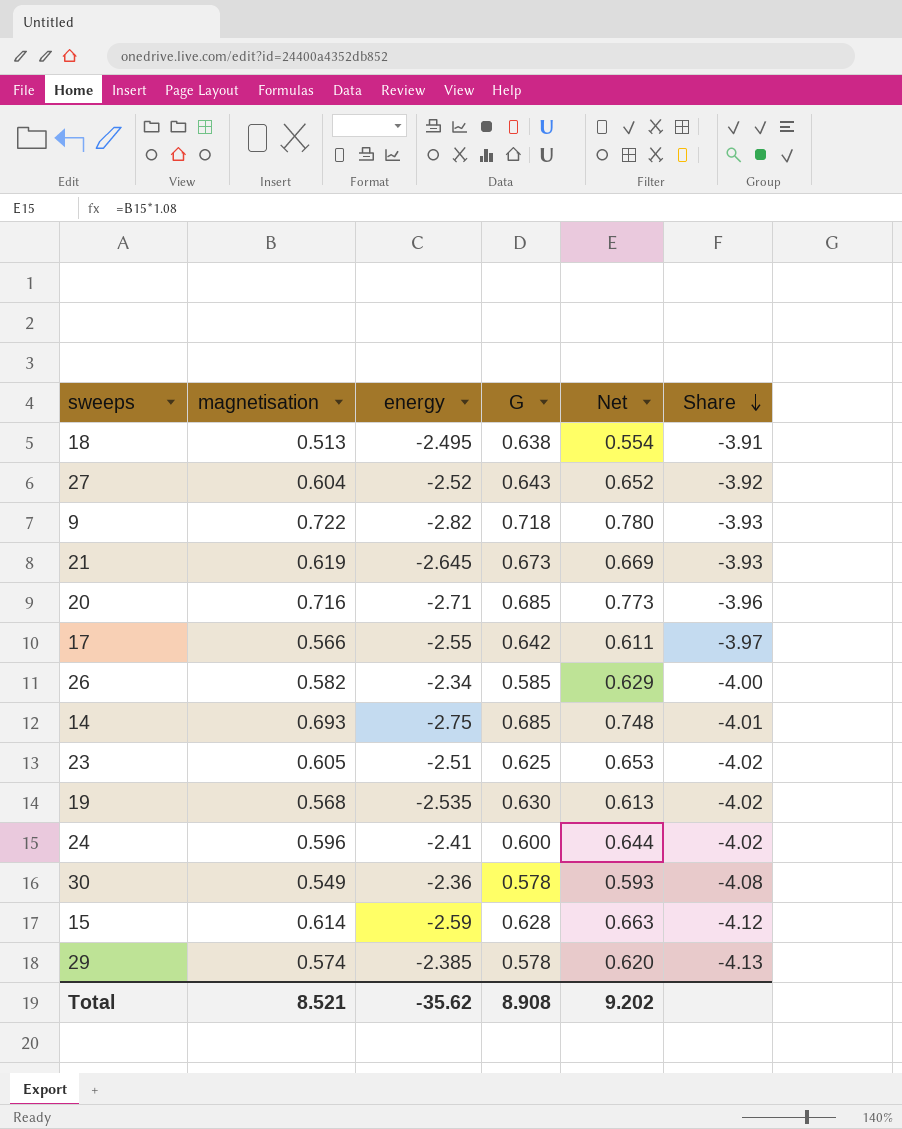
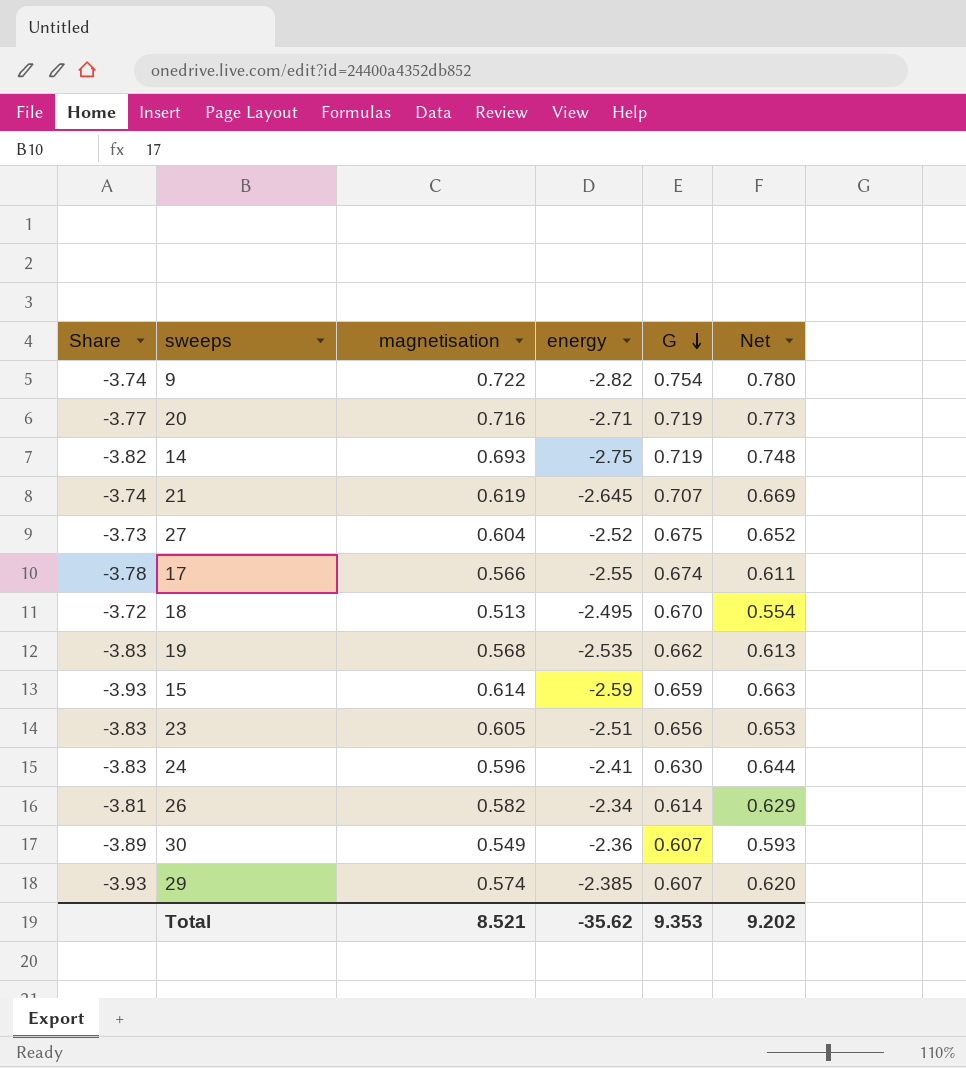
row order: Share descending -> G descending
column Share | position: 6 -> 1
9 | Share: -3.93 -> -3.74
9 | G: 0.718 -> 0.754
20 | Share: -3.96 -> -3.77
20 | G: 0.685 -> 0.719
14 | Share: -4.01 -> -3.82
14 | G: 0.685 -> 0.719
21 | Share: -3.93 -> -3.74
21 | G: 0.673 -> 0.707
27 | Share: -3.92 -> -3.73
27 | G: 0.643 -> 0.675
17 | Share: -3.97 -> -3.78
17 | G: 0.642 -> 0.674
18 | Share: -3.91 -> -3.72
18 | G: 0.638 -> 0.670
19 | Share: -4.02 -> -3.83
19 | G: 0.630 -> 0.662
15 | Share: -4.12 -> -3.93
15 | G: 0.628 -> 0.659
23 | Share: -4.02 -> -3.83
23 | G: 0.625 -> 0.656
24 | Share: -4.02 -> -3.83
24 | G: 0.600 -> 0.630
26 | Share: -4.00 -> -3.81
26 | G: 0.585 -> 0.614
30 | Share: -4.08 -> -3.89
30 | G: 0.578 -> 0.607
29 | Share: -4.13 -> -3.93
29 | G: 0.578 -> 0.607
Total | G: 8.908 -> 9.353

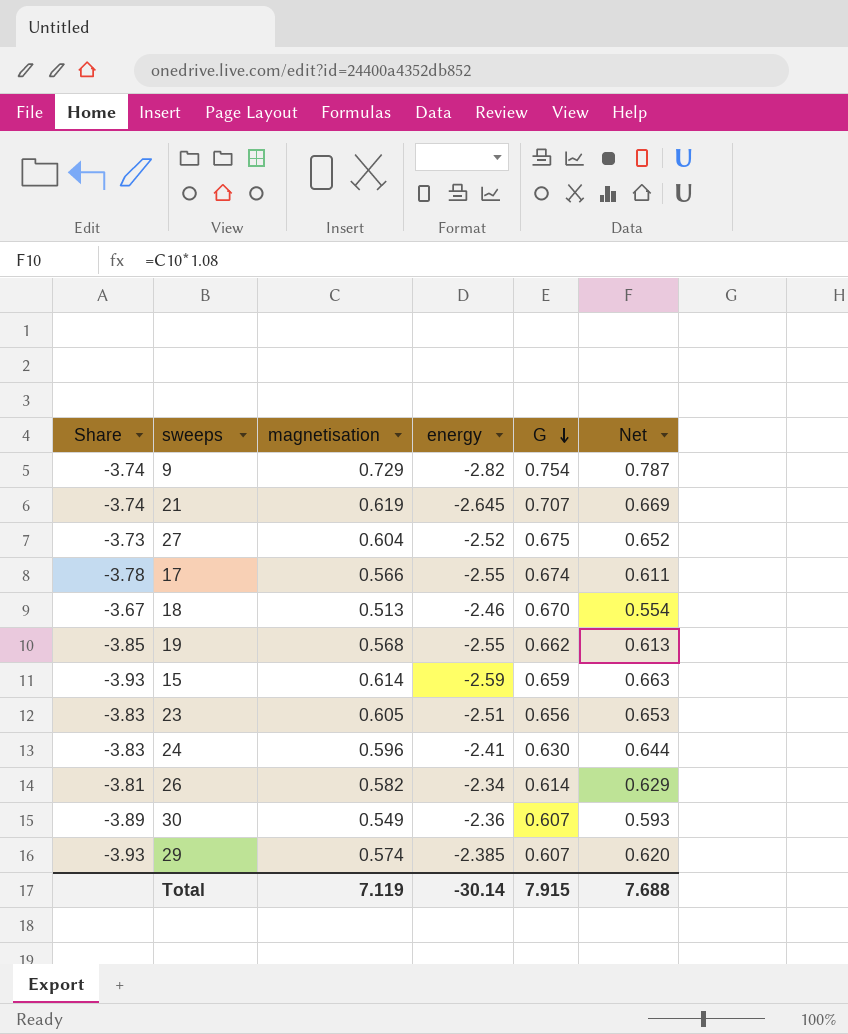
row 20: -3.77 | 0.716 | -2.71 | 0.719 | 0.773 -> none
row 14: -3.82 | 0.693 | -2.75 | 0.719 | 0.748 -> none
9 | magnetisation: 0.722 -> 0.729
9 | Net: 0.780 -> 0.787
18 | Share: -3.72 -> -3.67
18 | energy: -2.495 -> -2.46
19 | Share: -3.83 -> -3.85
19 | energy: -2.535 -> -2.55
Total | magnetisation: 8.521 -> 7.119
Total | energy: -35.62 -> -30.14
Total | G: 9.353 -> 7.915
Total | Net: 9.202 -> 7.688

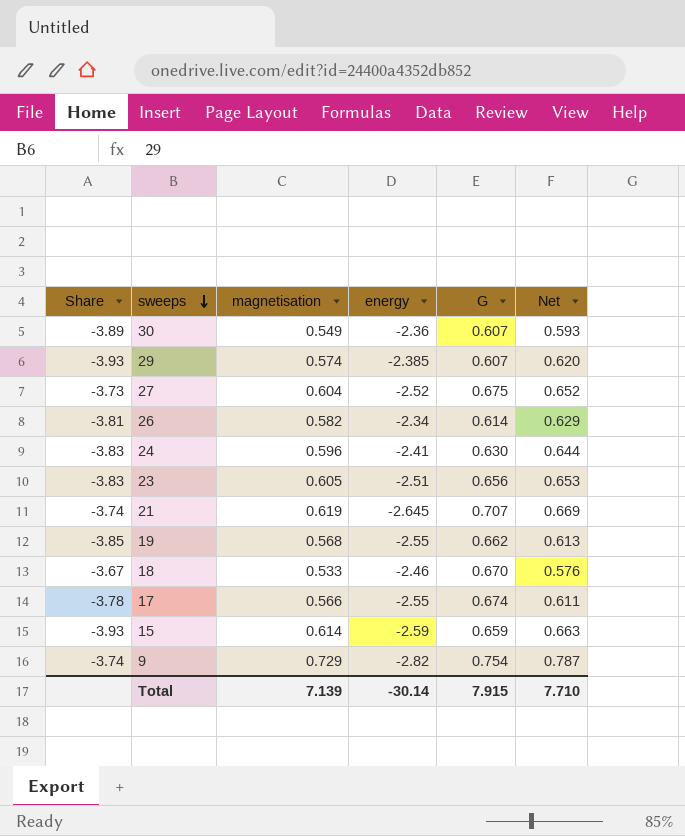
row order: G descending -> sweeps descending
18 | magnetisation: 0.513 -> 0.533
18 | Net: 0.554 -> 0.576
Total | magnetisation: 7.119 -> 7.139
Total | Net: 7.688 -> 7.710

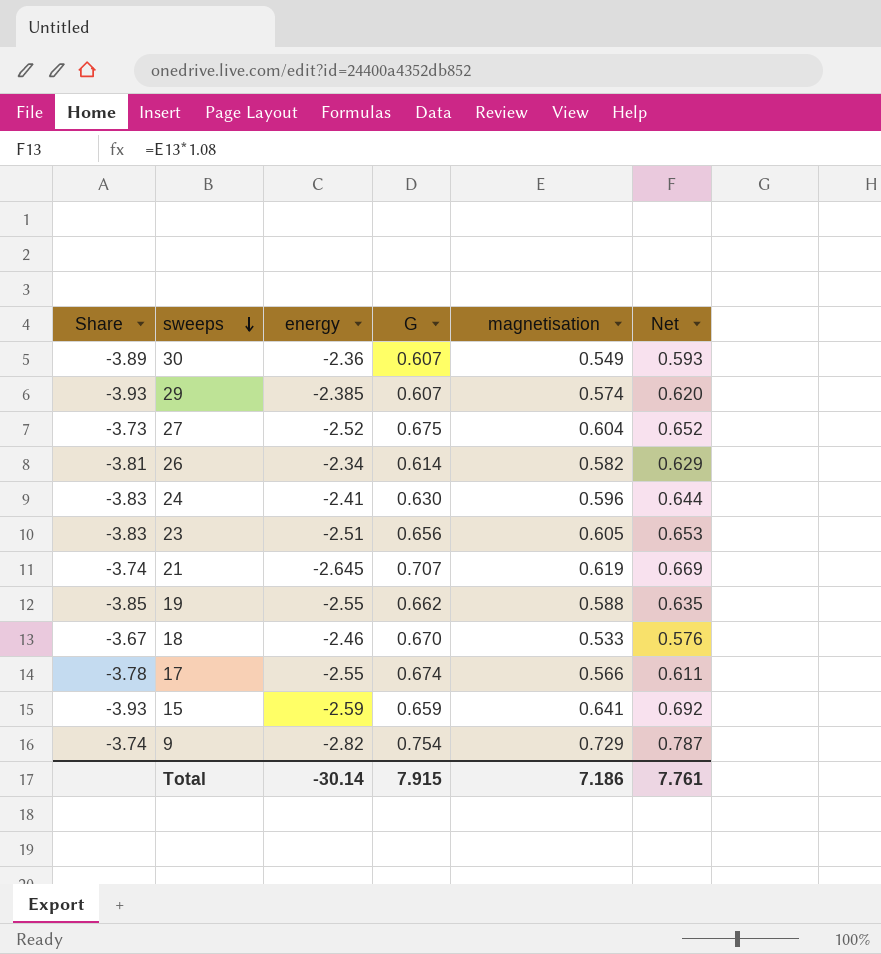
column magnetisation | position: 3 -> 5
19 | magnetisation: 0.568 -> 0.588
19 | Net: 0.613 -> 0.635
15 | magnetisation: 0.614 -> 0.641
15 | Net: 0.663 -> 0.692
Total | magnetisation: 7.139 -> 7.186
Total | Net: 7.710 -> 7.761

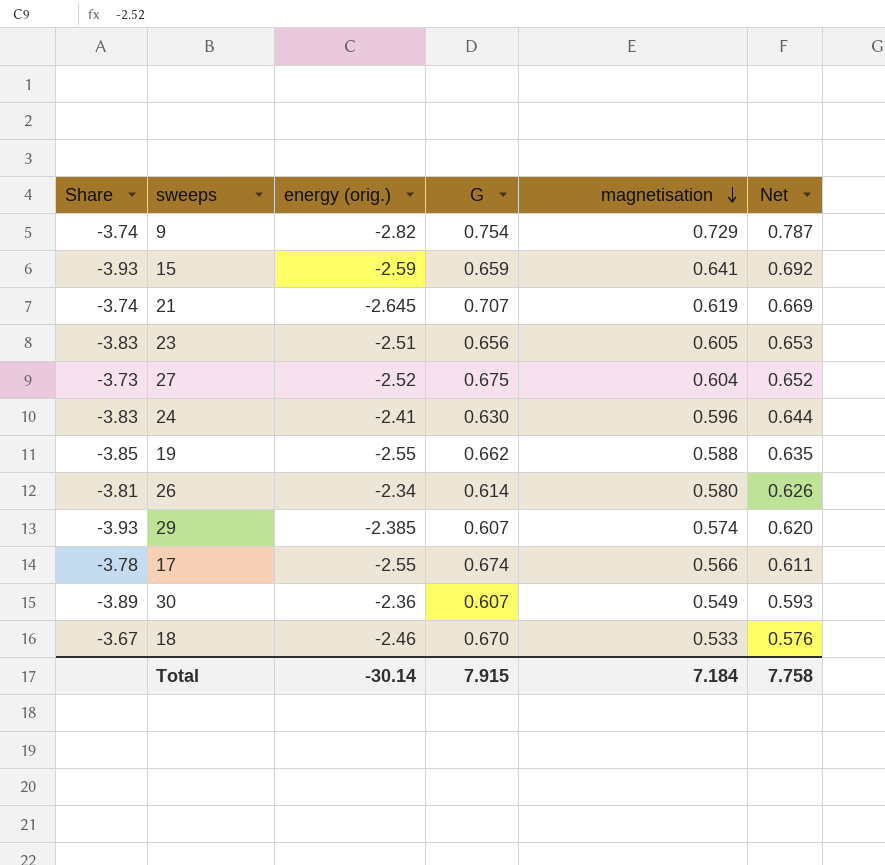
row order: sweeps descending -> magnetisation descending
column name: energy -> energy (orig.)
26 | magnetisation: 0.582 -> 0.580
26 | Net: 0.629 -> 0.626
Total | magnetisation: 7.186 -> 7.184
Total | Net: 7.761 -> 7.758

